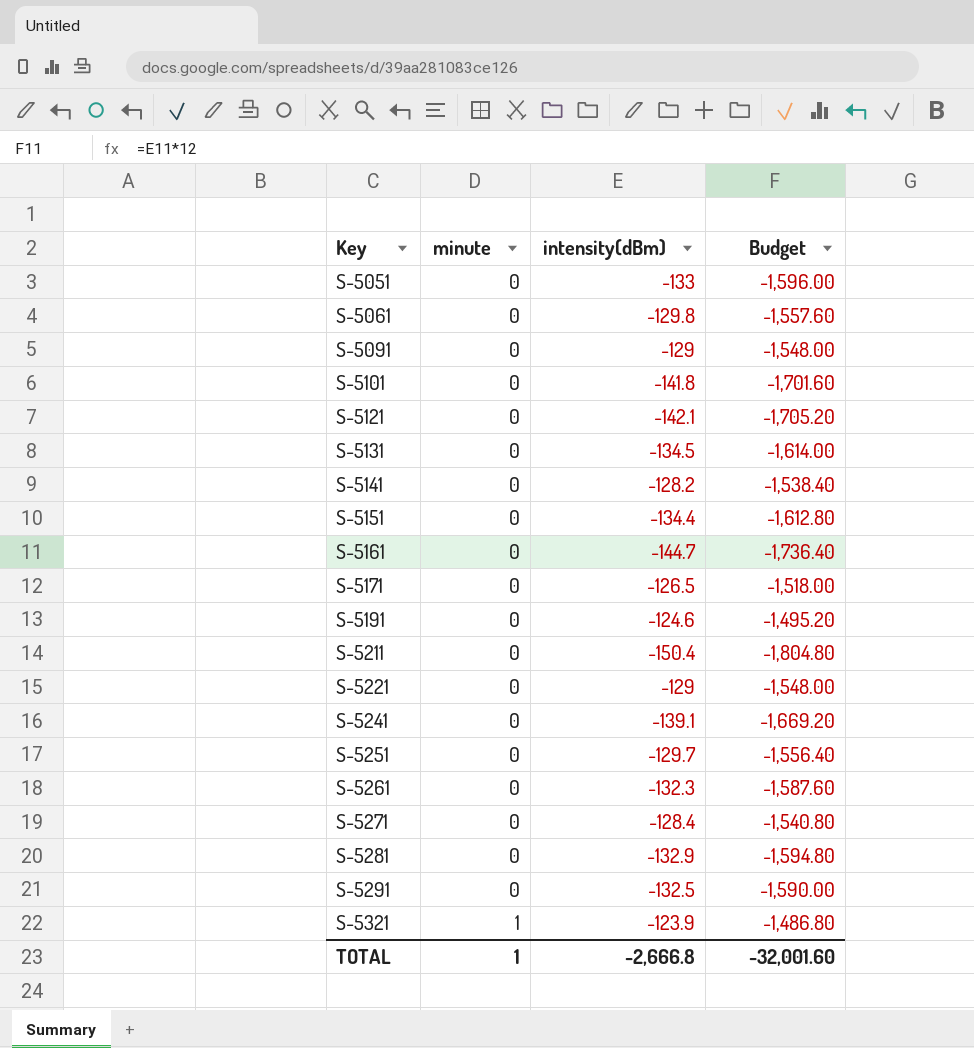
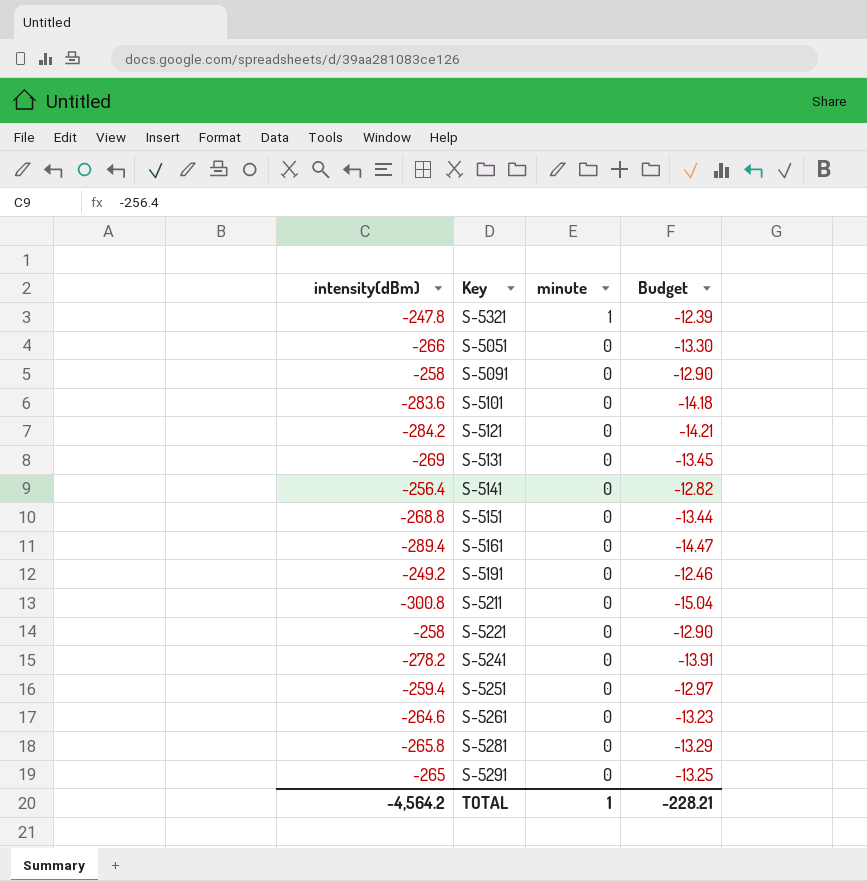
row order: Key ascending -> minute descending
column intensity(dBm) | position: 3 -> 1
column Budget | formula: [intensity(dBm)] * 12 -> [intensity(dBm)] * 0.05
row S-5061: 0 | -129.8 | -1,557.60 -> none
row S-5171: 0 | -126.5 | -1,518.00 -> none
row S-5271: 0 | -128.4 | -1,540.80 -> none
S-5321 | intensity(dBm): -123.9 -> -247.8
S-5051 | intensity(dBm): -133 -> -266
S-5091 | intensity(dBm): -129 -> -258
S-5101 | intensity(dBm): -141.8 -> -283.6
S-5121 | intensity(dBm): -142.1 -> -284.2
S-5131 | intensity(dBm): -134.5 -> -269
S-5141 | intensity(dBm): -128.2 -> -256.4
S-5151 | intensity(dBm): -134.4 -> -268.8
S-5161 | intensity(dBm): -144.7 -> -289.4
S-5191 | intensity(dBm): -124.6 -> -249.2
S-5211 | intensity(dBm): -150.4 -> -300.8
S-5221 | intensity(dBm): -129 -> -258
S-5241 | intensity(dBm): -139.1 -> -278.2
S-5251 | intensity(dBm): -129.7 -> -259.4
S-5261 | intensity(dBm): -132.3 -> -264.6
S-5281 | intensity(dBm): -132.9 -> -265.8
S-5291 | intensity(dBm): -132.5 -> -265
TOTAL | intensity(dBm): -2,666.8 -> -4,564.2
TOTAL | Budget: -32,001.60 -> -228.21

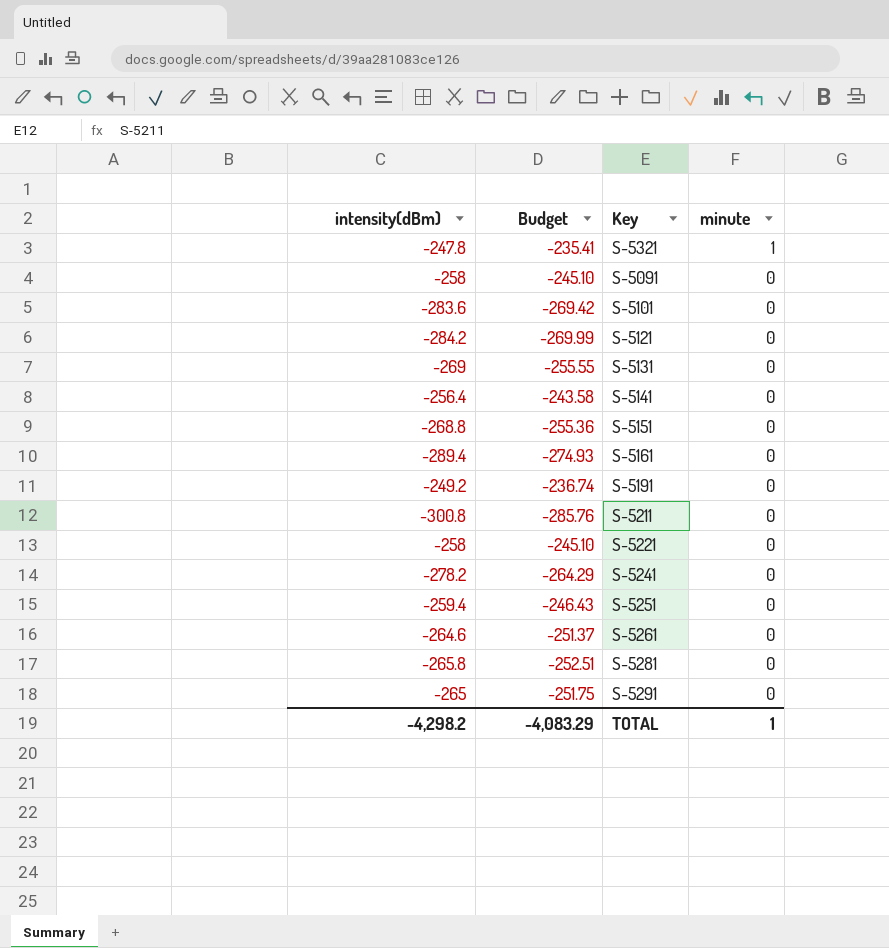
column Budget | formula: [intensity(dBm)] * 0.05 -> [intensity(dBm)] * 0.95
column Budget | position: 4 -> 2
row S-5051: -266 | 0 | -13.30 -> none
TOTAL | intensity(dBm): -4,564.2 -> -4,298.2
TOTAL | Budget: -228.21 -> -4,083.29

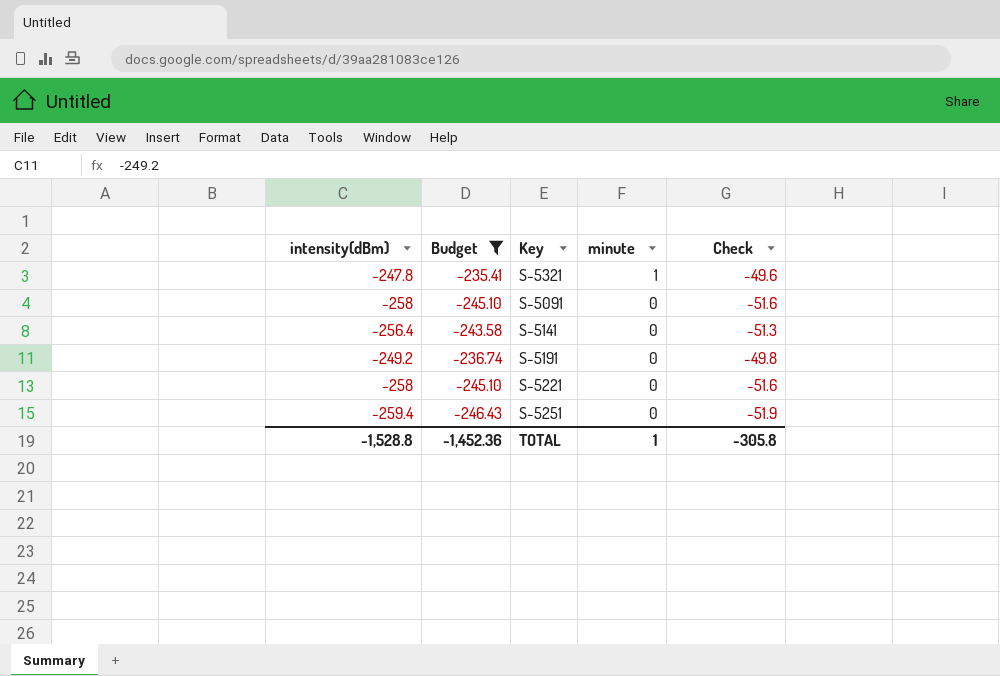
filter: none -> Budget >= -246.43
column Check | formula: none -> [intensity(dBm)] * 0.2
TOTAL | intensity(dBm): -4,298.2 -> -1,528.8
TOTAL | Budget: -4,083.29 -> -1,452.36

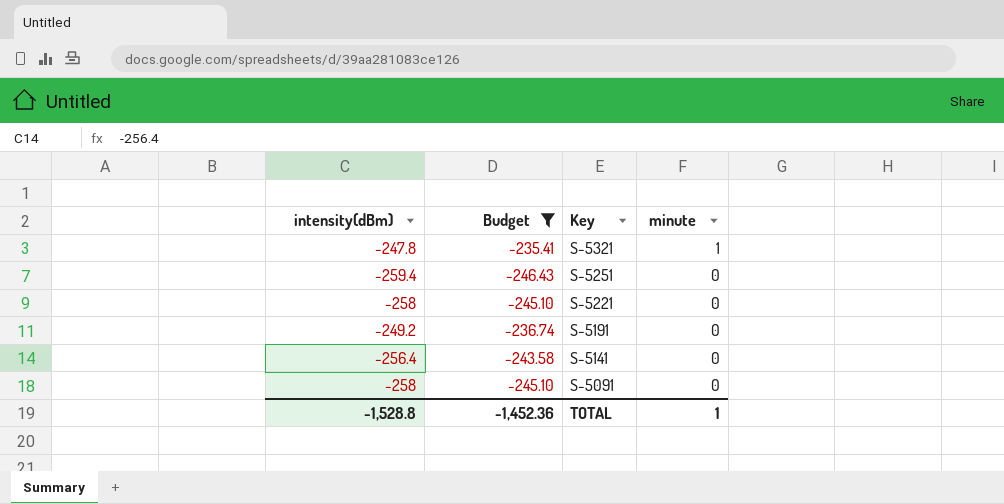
row order: minute descending -> Key descending
column Check | formula: [intensity(dBm)] * 0.2 -> none

